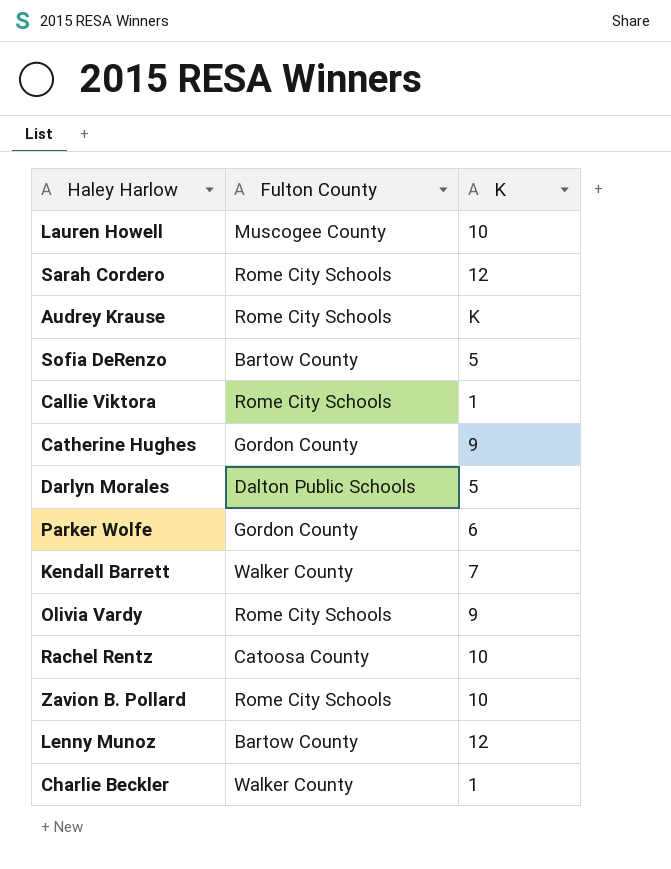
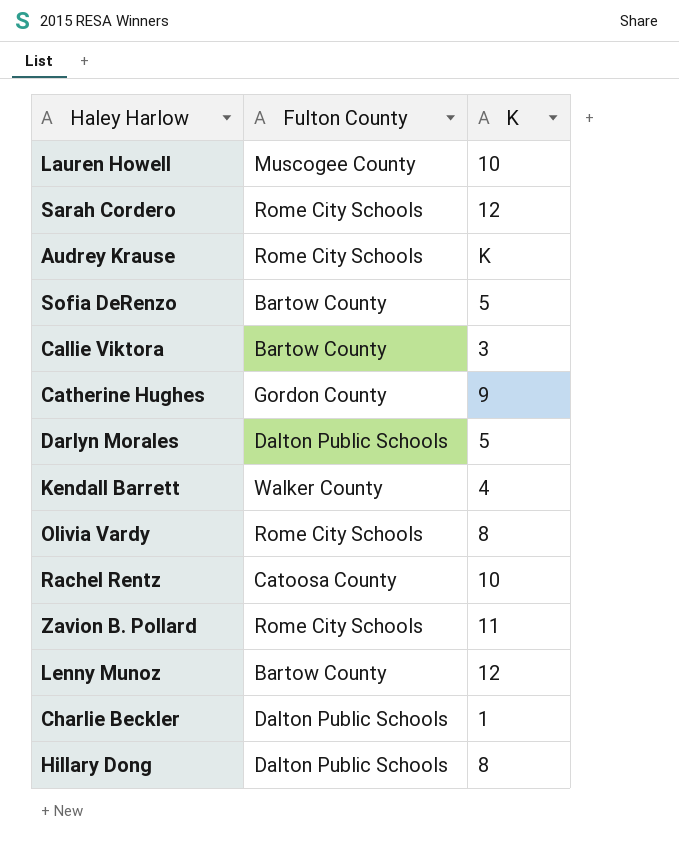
row Parker Wolfe: Gordon County | 6 -> none
Callie Viktora | Fulton County: Rome City Schools -> Bartow County
Callie Viktora | K: 1 -> 3
Kendall Barrett | K: 7 -> 4
Olivia Vardy | K: 9 -> 8
Zavion B. Pollard | K: 10 -> 11
Charlie Beckler | Fulton County: Walker County -> Dalton Public Schools
row Hillary Dong: none -> Dalton Public Schools | 8

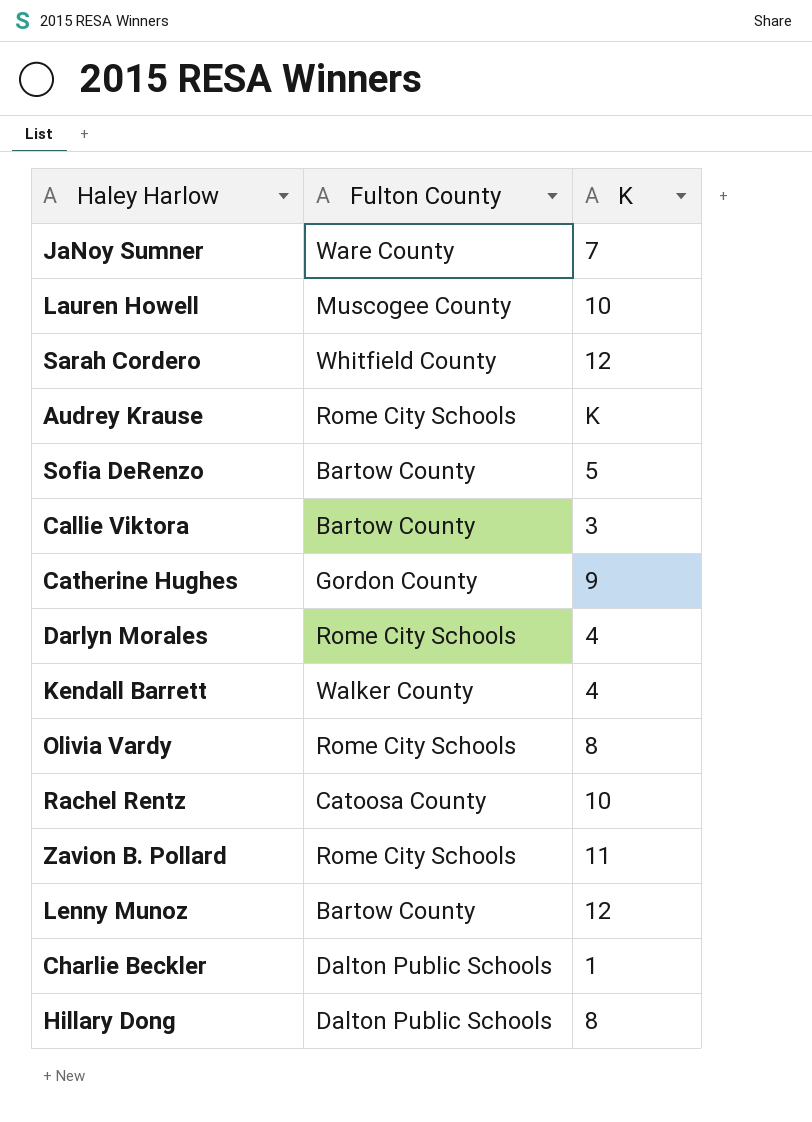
row JaNoy Sumner: none -> Ware County | 7
Sarah Cordero | Fulton County: Rome City Schools -> Whitfield County
Darlyn Morales | Fulton County: Dalton Public Schools -> Rome City Schools
Darlyn Morales | K: 5 -> 4

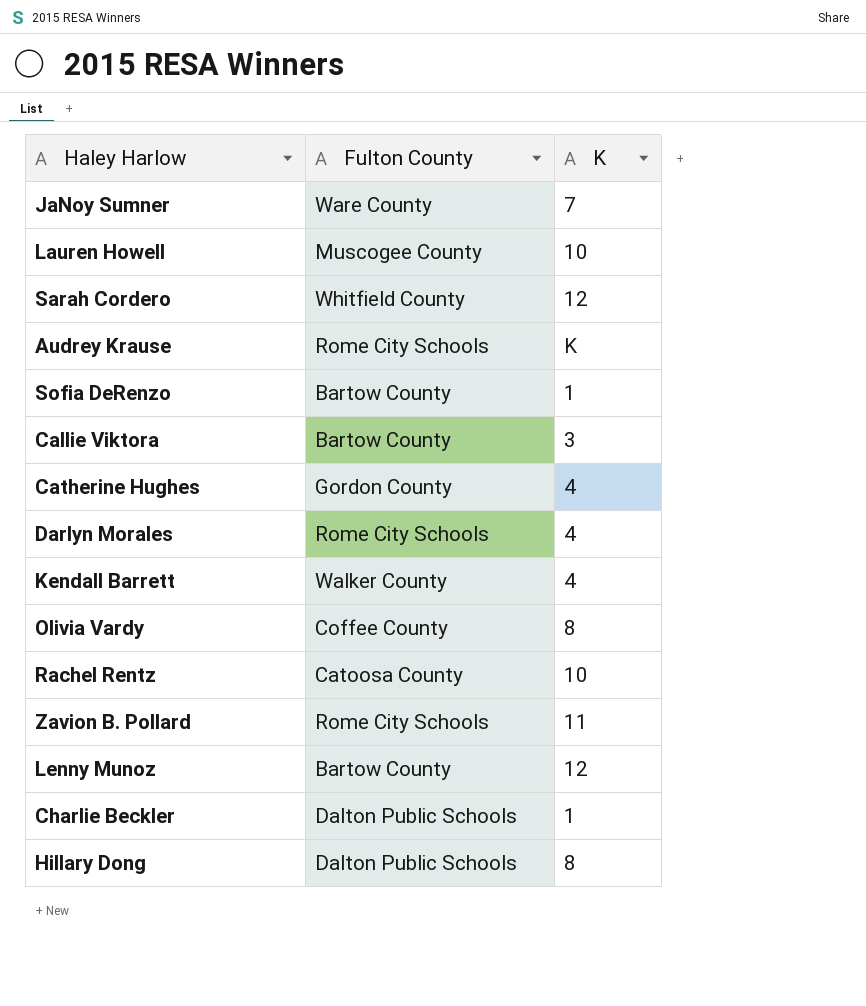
Sofia DeRenzo | K: 5 -> 1
Catherine Hughes | K: 9 -> 4
Olivia Vardy | Fulton County: Rome City Schools -> Coffee County

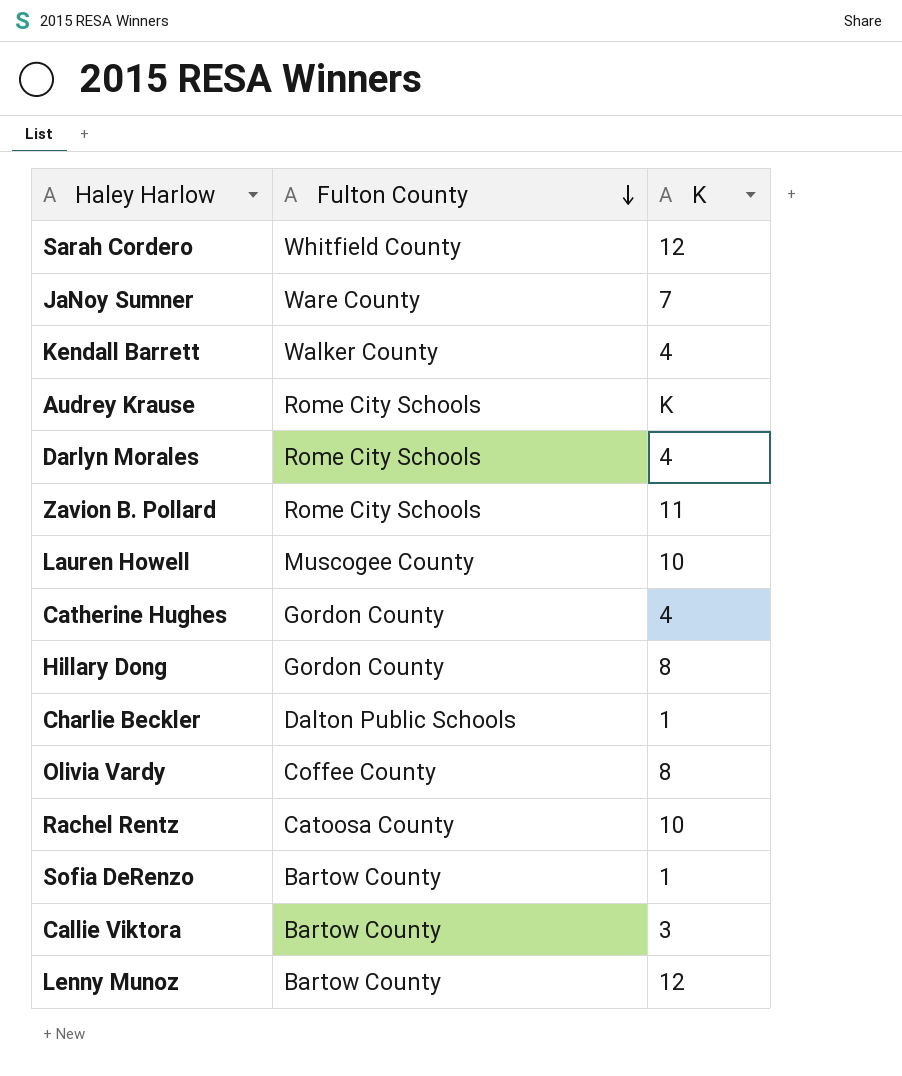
row order: none -> Fulton County descending
Hillary Dong | Fulton County: Dalton Public Schools -> Gordon County

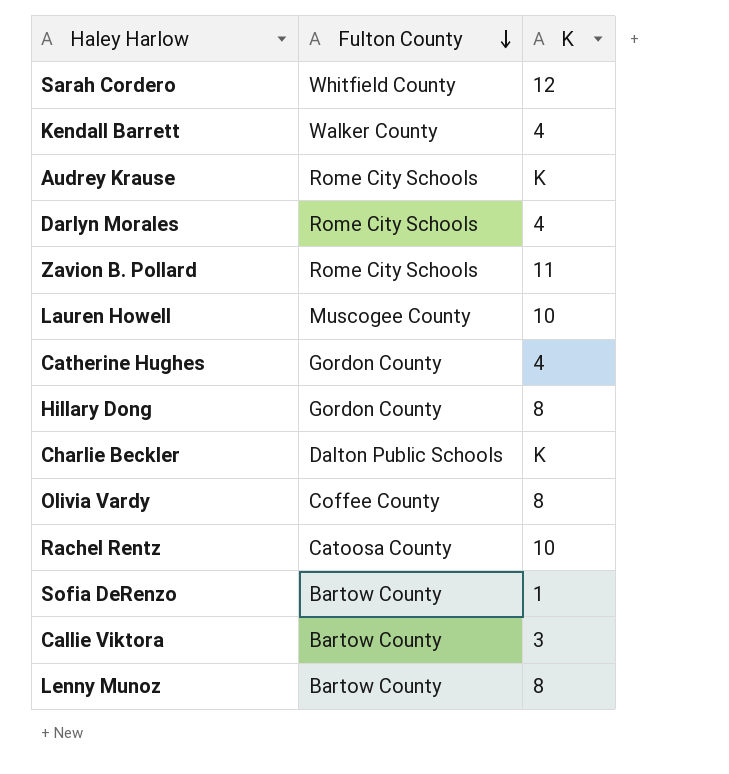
row JaNoy Sumner: Ware County | 7 -> none
Charlie Beckler | K: 1 -> K
Lenny Munoz | K: 12 -> 8

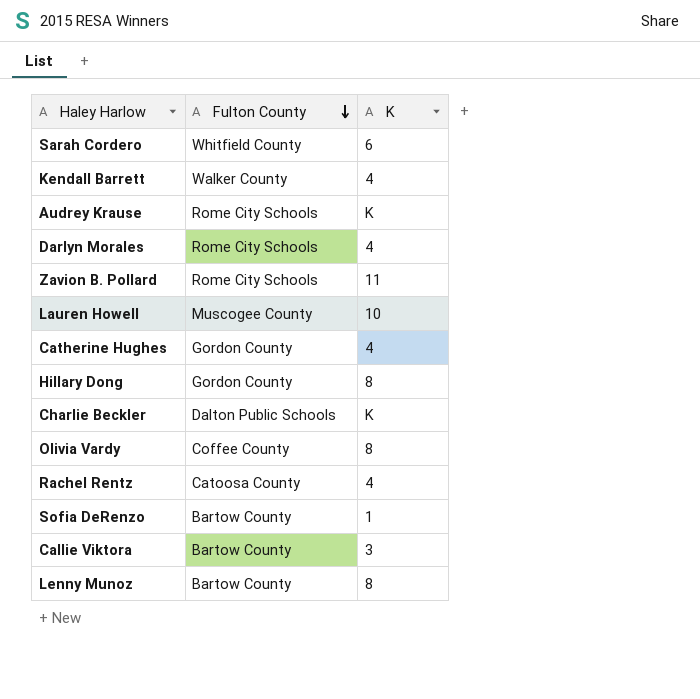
Sarah Cordero | K: 12 -> 6
Rachel Rentz | K: 10 -> 4

